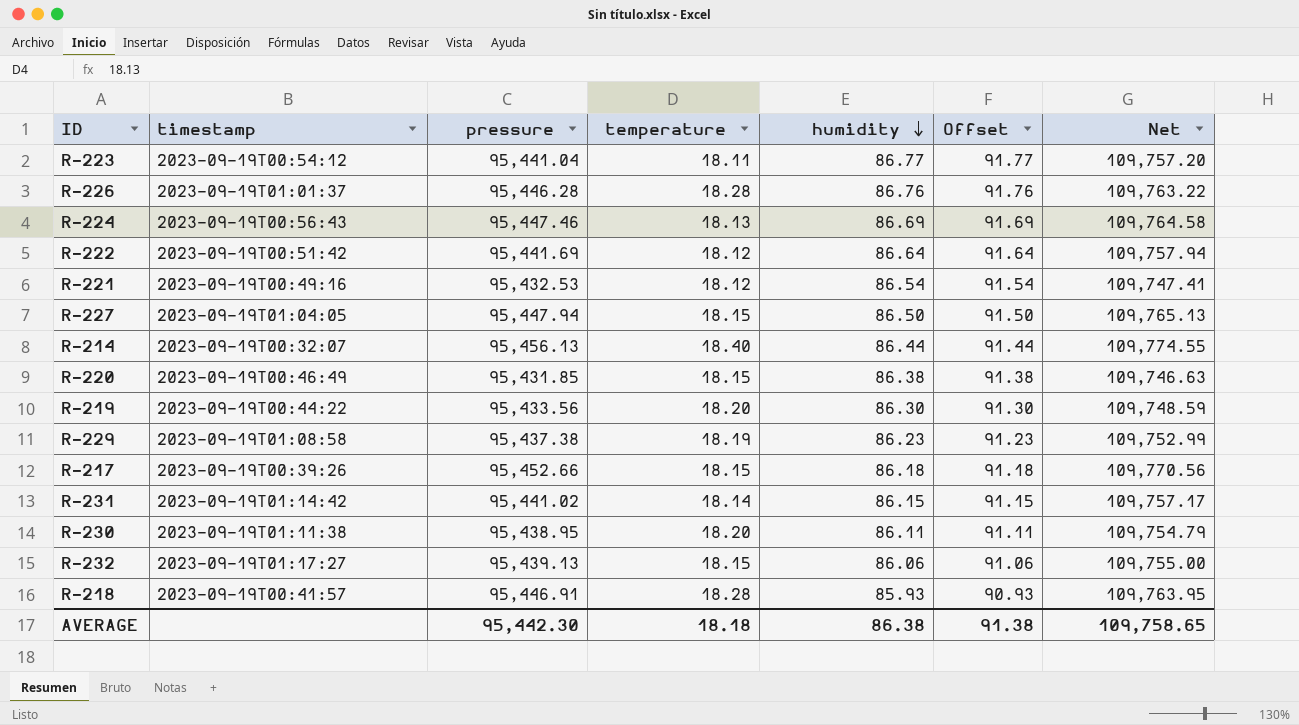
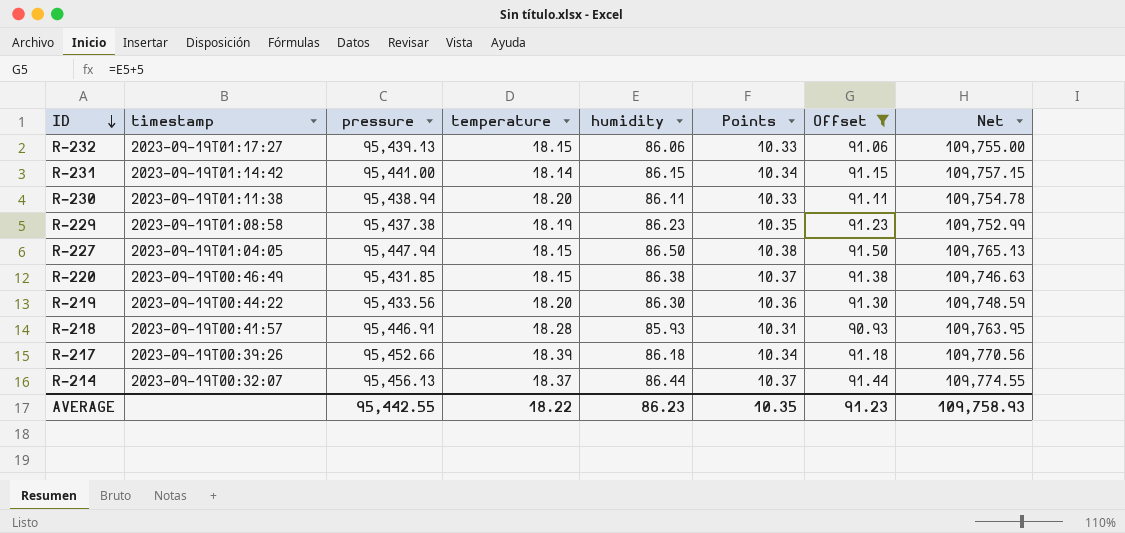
filter: none -> Offset <= 91.50
row order: humidity descending -> ID descending
column Points | formula: none -> [humidity] * 0.12
R-231 | pressure: 95,441.02 -> 95,441.00
R-231 | Net: 109,757.17 -> 109,757.15
R-230 | pressure: 95,438.95 -> 95,438.94
R-230 | Net: 109,754.79 -> 109,754.78
R-217 | temperature: 18.15 -> 18.39
R-214 | temperature: 18.40 -> 18.37
AVERAGE | pressure: 95,442.30 -> 95,442.55
AVERAGE | temperature: 18.18 -> 18.22
AVERAGE | humidity: 86.38 -> 86.23
AVERAGE | Offset: 91.38 -> 91.23
AVERAGE | Net: 109,758.65 -> 109,758.93

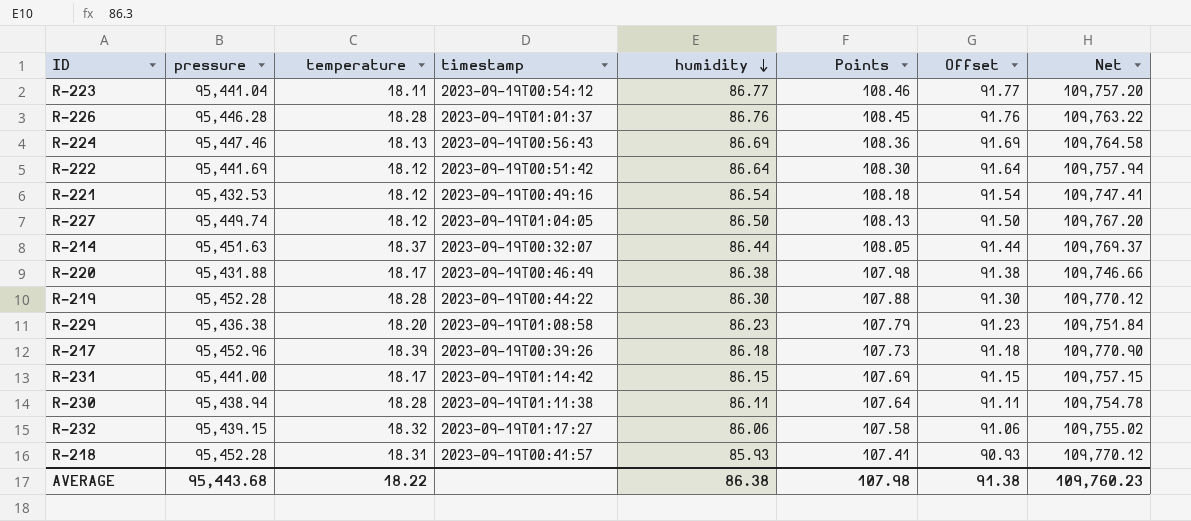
filter: Offset <= 91.50 -> none
row order: ID descending -> humidity descending
column timestamp | position: 2 -> 4
column Points | formula: [humidity] * 0.12 -> [humidity] * 1.25
R-227 | pressure: 95,447.94 -> 95,449.74
R-227 | temperature: 18.15 -> 18.12
R-227 | Net: 109,765.13 -> 109,767.20
R-214 | pressure: 95,456.13 -> 95,451.63
R-214 | Net: 109,774.55 -> 109,769.37
R-220 | pressure: 95,431.85 -> 95,431.88
R-220 | temperature: 18.15 -> 18.17
R-220 | Net: 109,746.63 -> 109,746.66
R-219 | pressure: 95,433.56 -> 95,452.28
R-219 | temperature: 18.20 -> 18.28
R-219 | Net: 109,748.59 -> 109,770.12
R-229 | pressure: 95,437.38 -> 95,436.38
R-229 | temperature: 18.19 -> 18.20
R-229 | Net: 109,752.99 -> 109,751.84
R-217 | pressure: 95,452.66 -> 95,452.96
R-217 | Net: 109,770.56 -> 109,770.90
R-231 | temperature: 18.14 -> 18.17
R-230 | temperature: 18.20 -> 18.28
R-232 | pressure: 95,439.13 -> 95,439.15
R-232 | temperature: 18.15 -> 18.32
R-232 | Net: 109,755.00 -> 109,755.02
R-218 | pressure: 95,446.91 -> 95,452.28
R-218 | temperature: 18.28 -> 18.31
R-218 | Net: 109,763.95 -> 109,770.12
AVERAGE | pressure: 95,442.55 -> 95,443.68
AVERAGE | humidity: 86.23 -> 86.38
AVERAGE | Points: 10.35 -> 107.98
AVERAGE | Offset: 91.23 -> 91.38
AVERAGE | Net: 109,758.93 -> 109,760.23

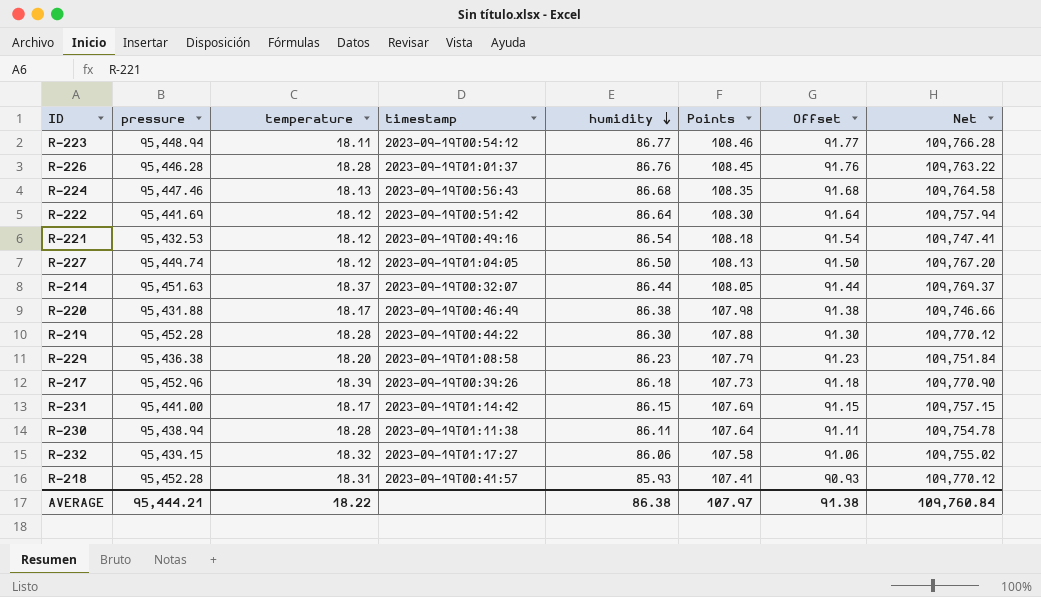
R-223 | pressure: 95,441.04 -> 95,448.94
R-223 | Net: 109,757.20 -> 109,766.28
R-224 | humidity: 86.69 -> 86.68
R-224 | Points: 108.36 -> 108.35
R-224 | Offset: 91.69 -> 91.68
AVERAGE | pressure: 95,443.68 -> 95,444.21
AVERAGE | Points: 107.98 -> 107.97
AVERAGE | Net: 109,760.23 -> 109,760.84

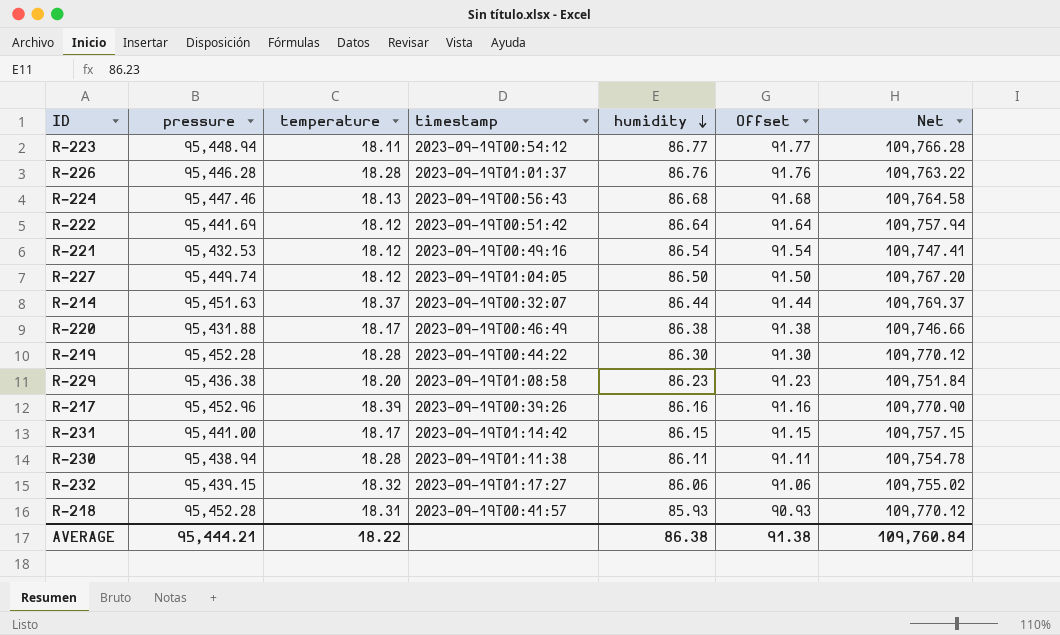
column Points | formula: [humidity] * 1.25 -> none
R-217 | humidity: 86.18 -> 86.16
R-217 | Offset: 91.18 -> 91.16

